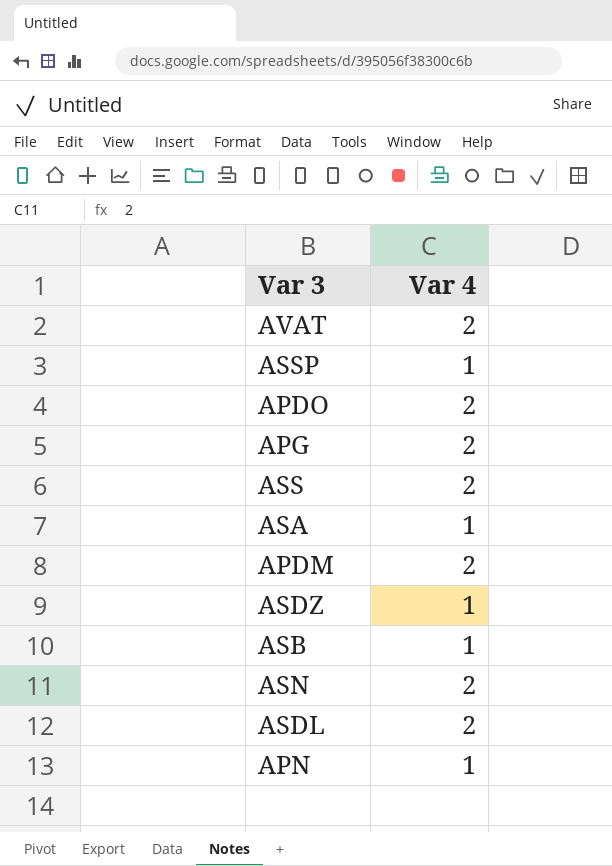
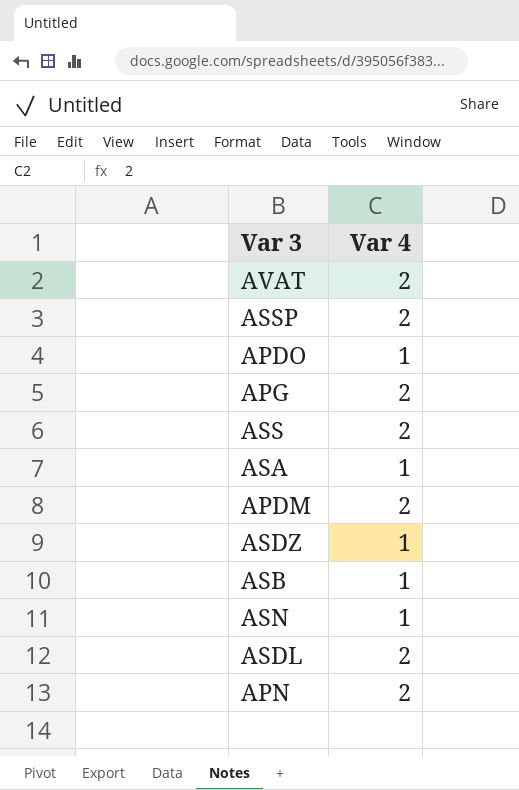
ASSP | Var 4: 1 -> 2
APDO | Var 4: 2 -> 1
ASN | Var 4: 2 -> 1
APN | Var 4: 1 -> 2

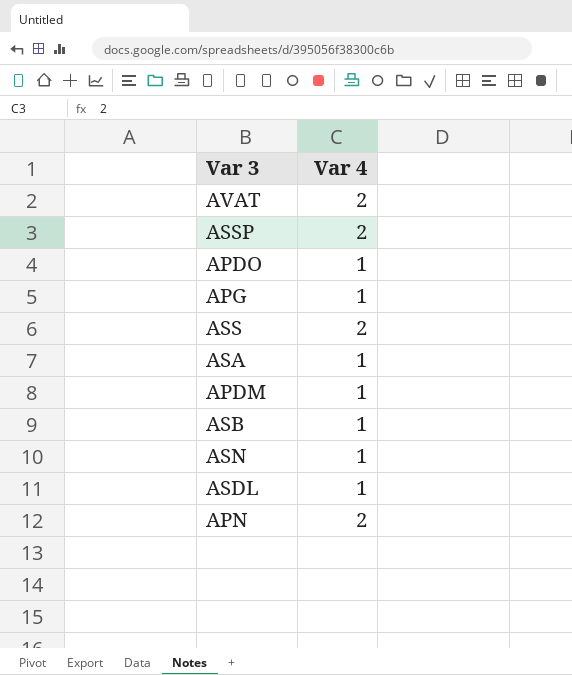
row ASDZ: 1 -> none
APG | Var 4: 2 -> 1
APDM | Var 4: 2 -> 1
ASDL | Var 4: 2 -> 1

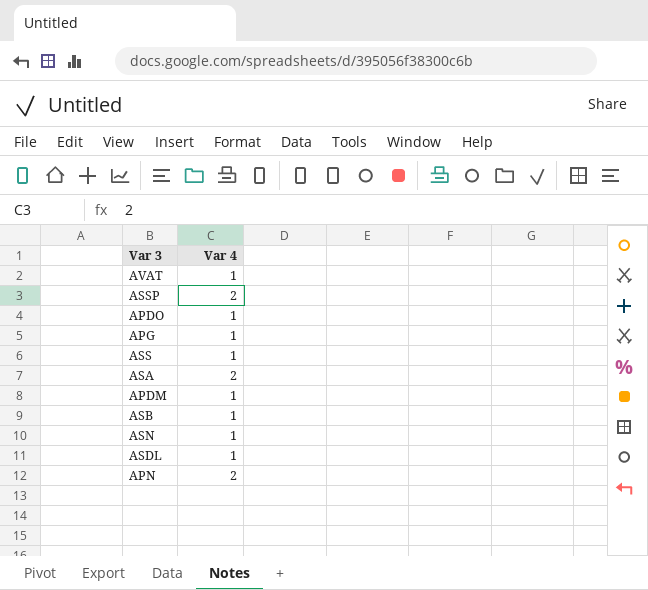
AVAT | Var 4: 2 -> 1
ASS | Var 4: 2 -> 1
ASA | Var 4: 1 -> 2

